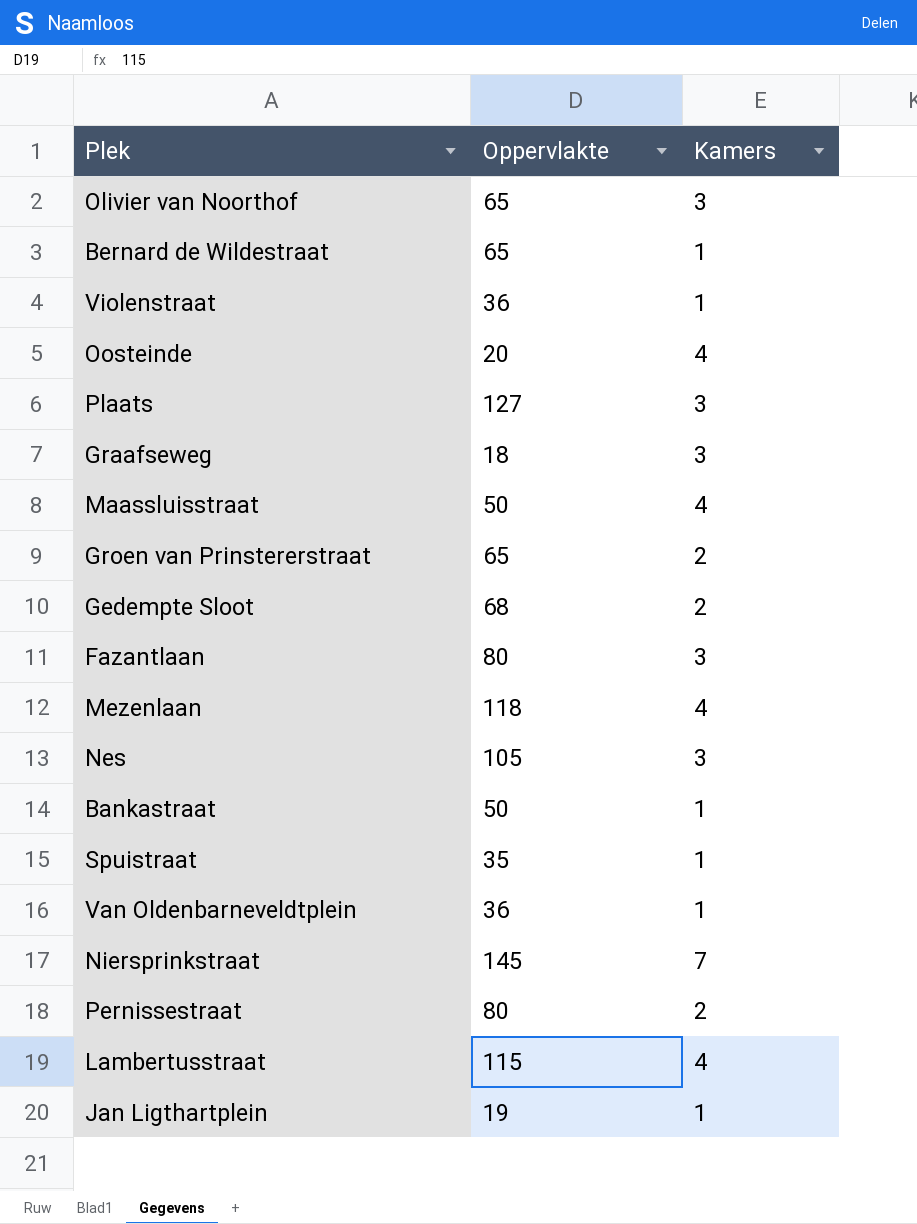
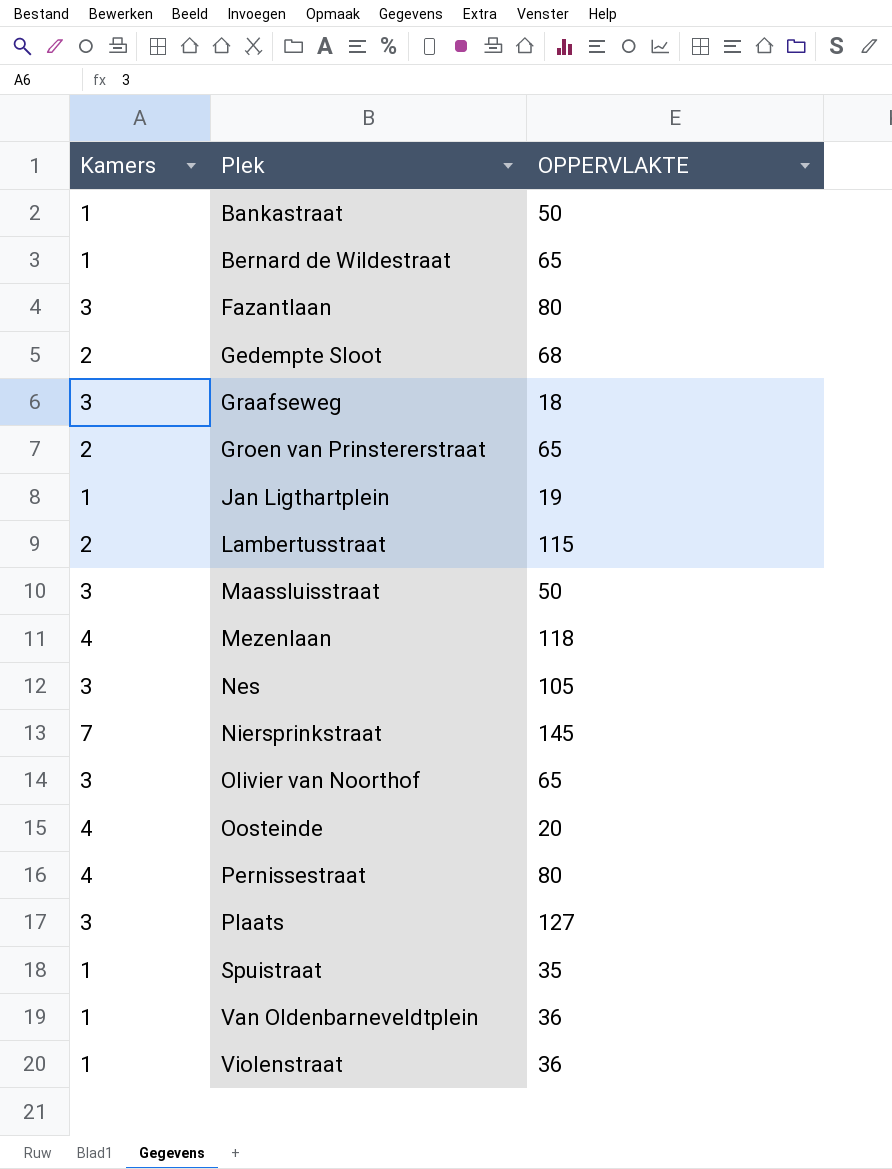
row order: none -> Plek ascending
column Kamers | position: 3 -> 1
column name: Oppervlakte -> OPPERVLAKTE
Lambertusstraat | Kamers: 4 -> 2
Maassluisstraat | Kamers: 4 -> 3
Pernissestraat | Kamers: 2 -> 4

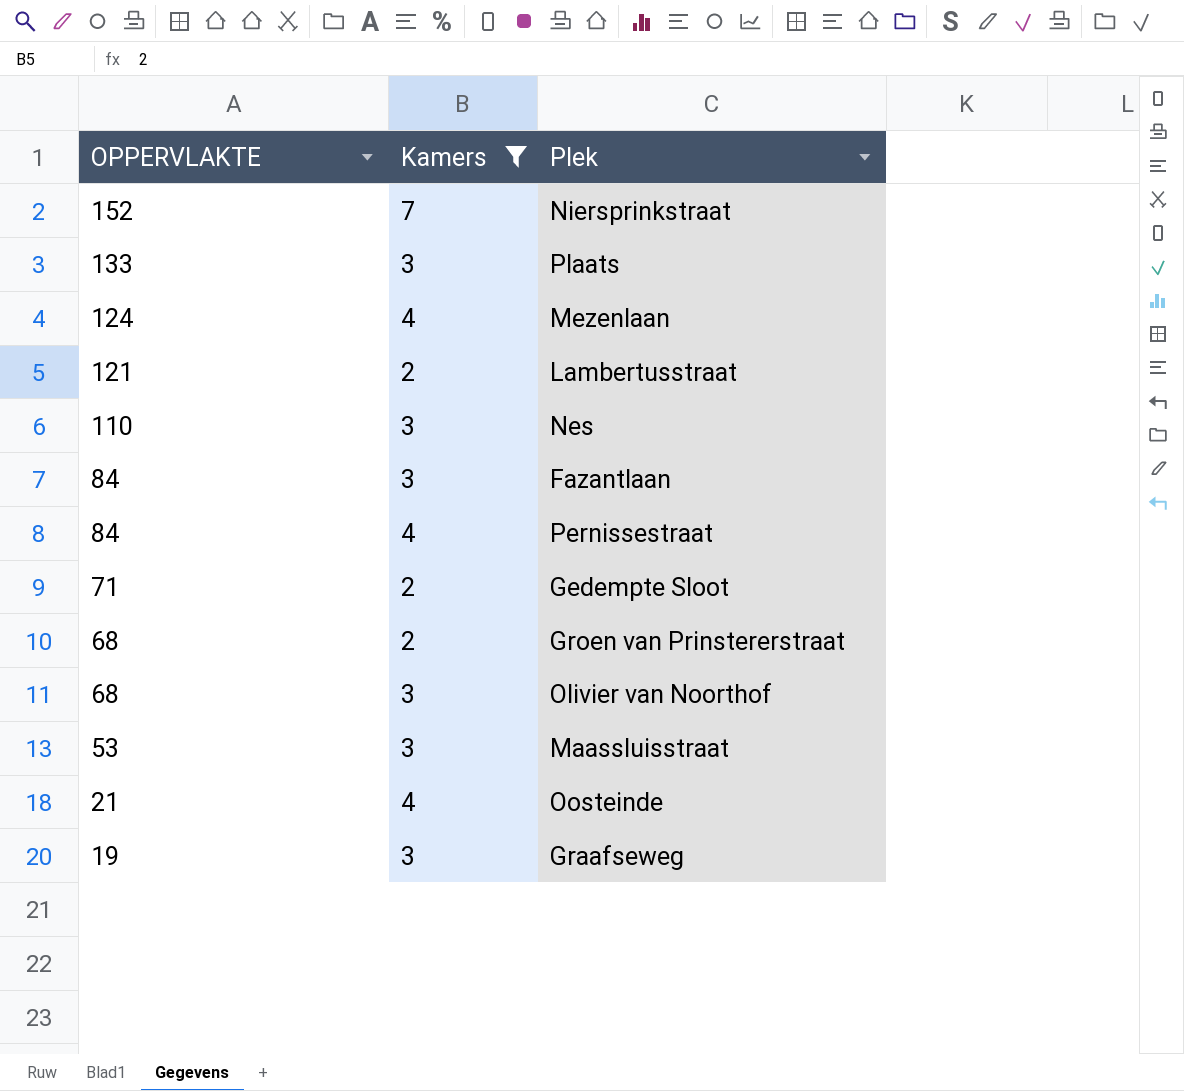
filter: none -> Kamers != 1
row order: Plek ascending -> OPPERVLAKTE descending
column OPPERVLAKTE | position: 3 -> 1
Niersprinkstraat | OPPERVLAKTE: 145 -> 152
Plaats | OPPERVLAKTE: 127 -> 133
Mezenlaan | OPPERVLAKTE: 118 -> 124
Lambertusstraat | OPPERVLAKTE: 115 -> 121
Nes | OPPERVLAKTE: 105 -> 110
Fazantlaan | OPPERVLAKTE: 80 -> 84
Pernissestraat | OPPERVLAKTE: 80 -> 84
Gedempte Sloot | OPPERVLAKTE: 68 -> 71
Groen van Prinstererstraat | OPPERVLAKTE: 65 -> 68
Olivier van Noorthof | OPPERVLAKTE: 65 -> 68
Maassluisstraat | OPPERVLAKTE: 50 -> 53
Oosteinde | OPPERVLAKTE: 20 -> 21
Graafseweg | OPPERVLAKTE: 18 -> 19

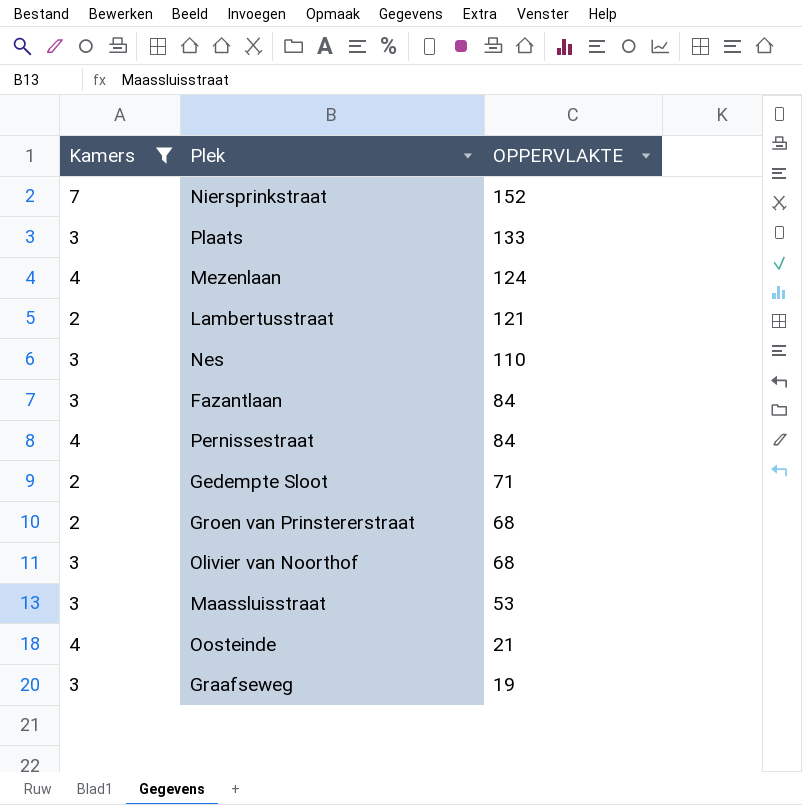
column OPPERVLAKTE | position: 1 -> 3

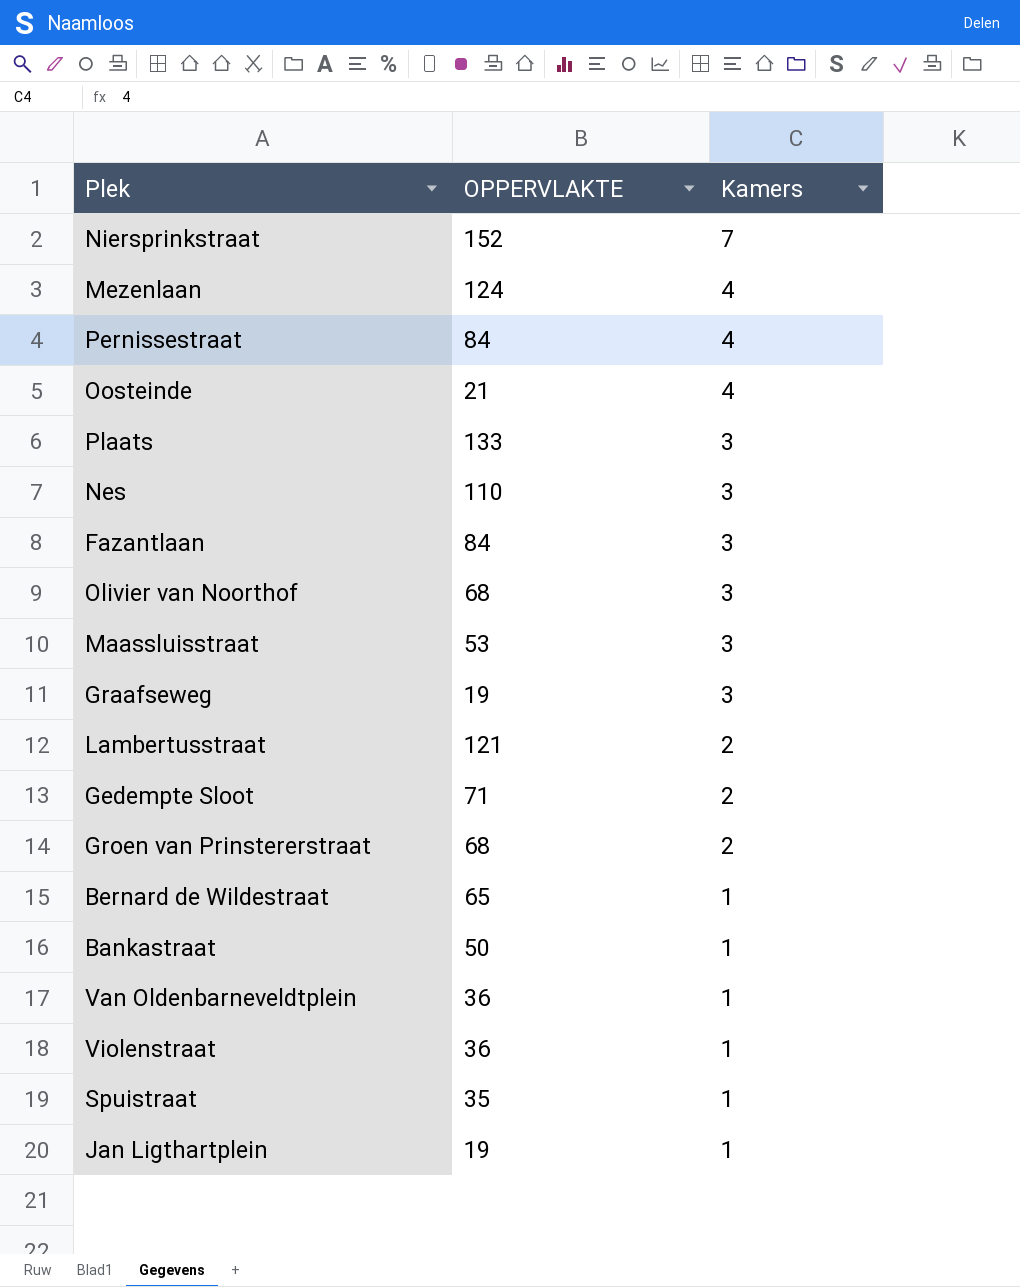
filter: Kamers != 1 -> none
row order: OPPERVLAKTE descending -> Kamers descending
column Kamers | position: 1 -> 3

